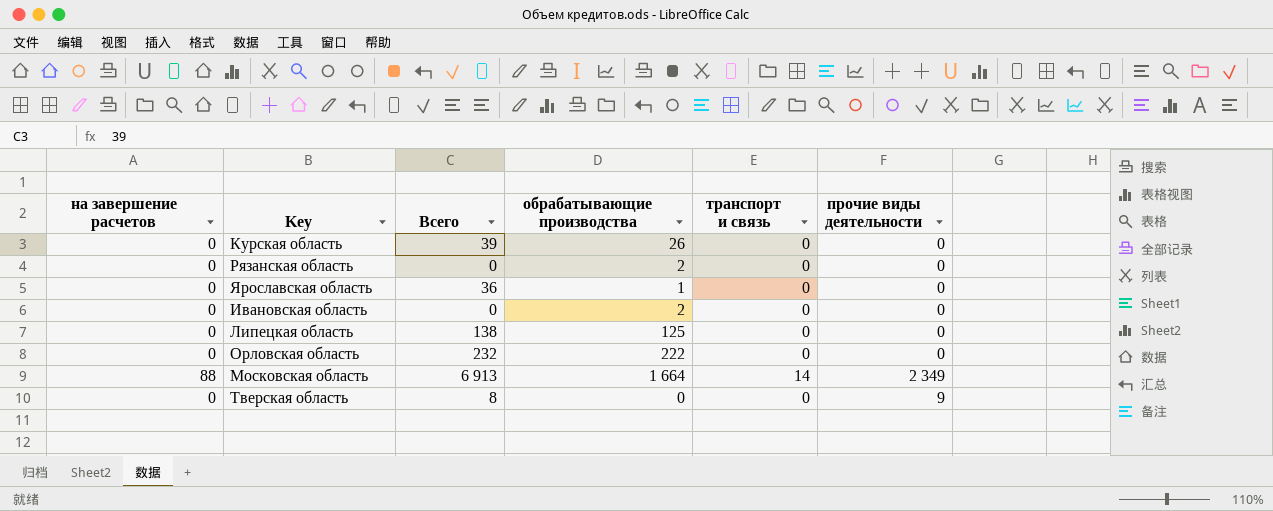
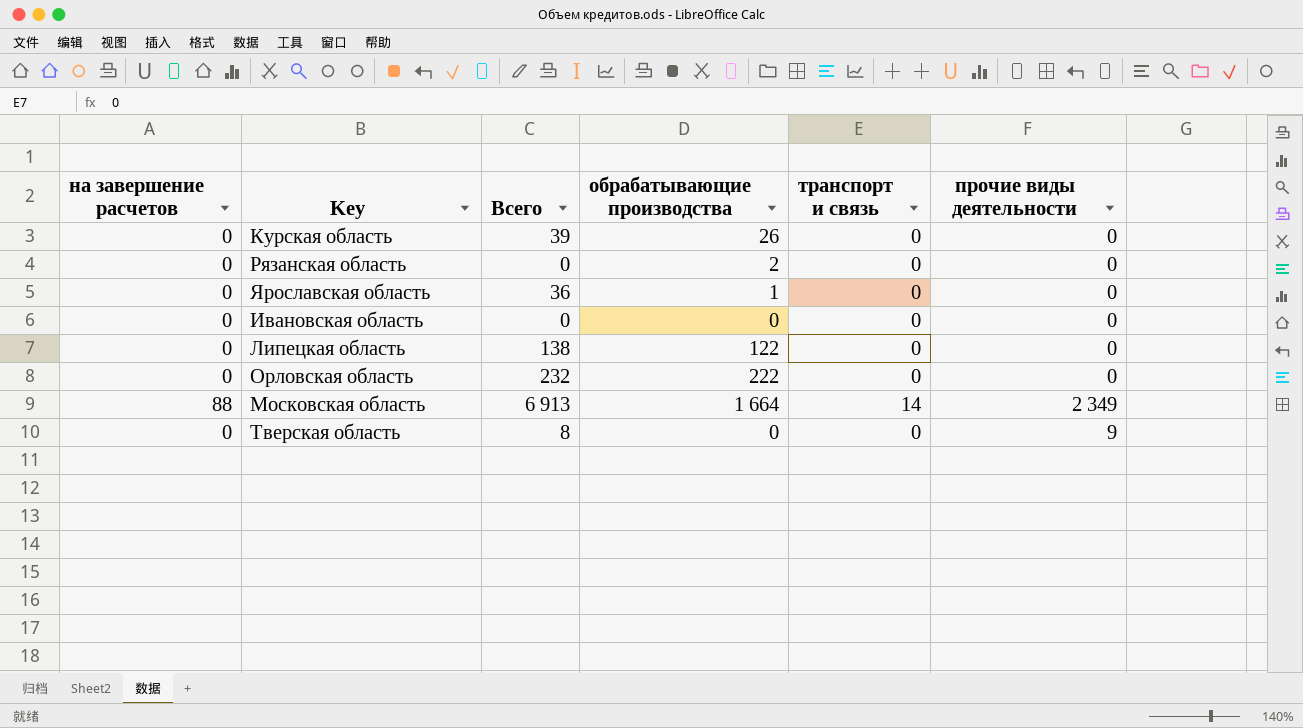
Ивановская область | обрабатывающие производства: 2 -> 0
Липецкая область | обрабатывающие производства: 125 -> 122

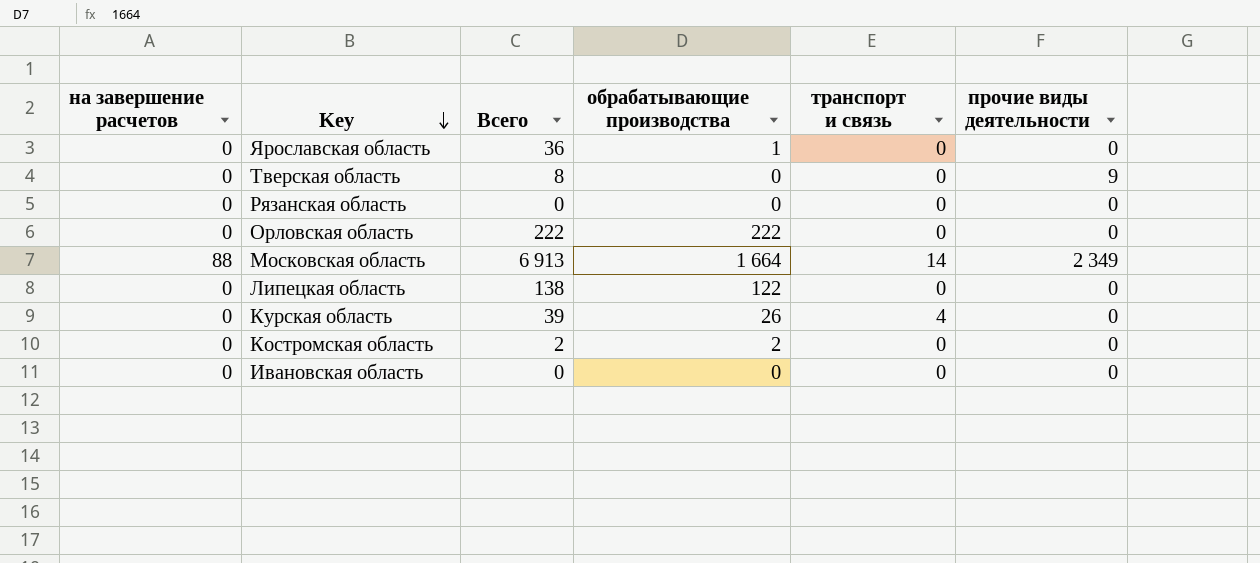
row order: none -> Key descending
Рязанская область | обрабатывающие производства: 2 -> 0
Орловская область | Всего: 232 -> 222
Курская область | транспорт и связь: 0 -> 4
row Костромская область: none -> 0 | 2 | 2 | 0 | 0

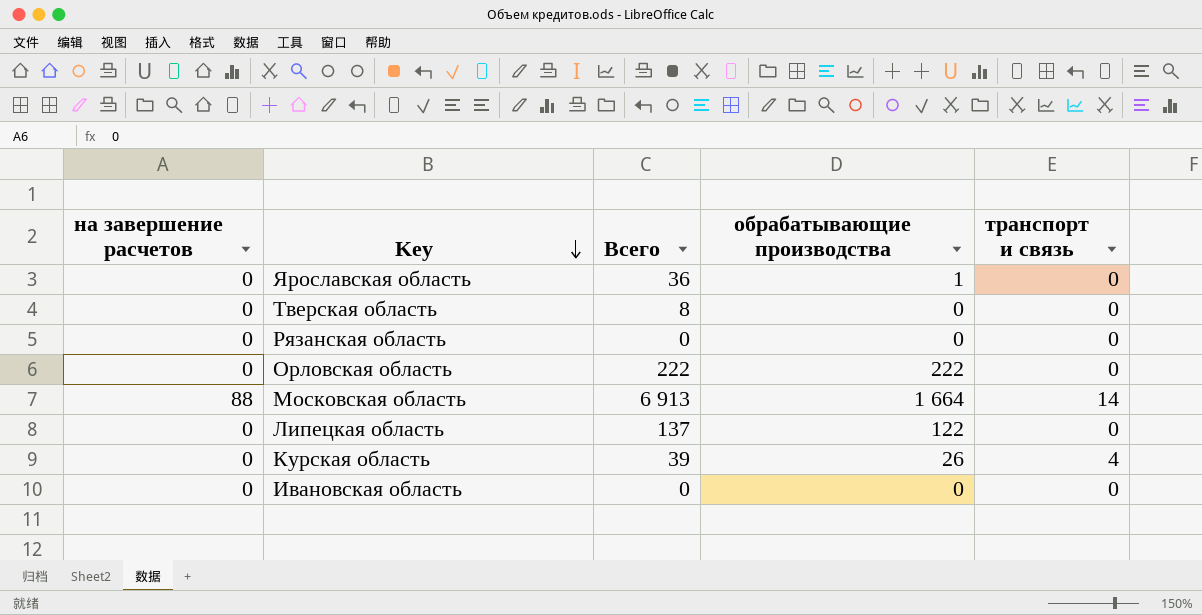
column прочие виды деятельности | position: 6 -> none
row Костромская область: 0 | 2 | 2 | 0 | 0 -> none
Липецкая область | Всего: 138 -> 137

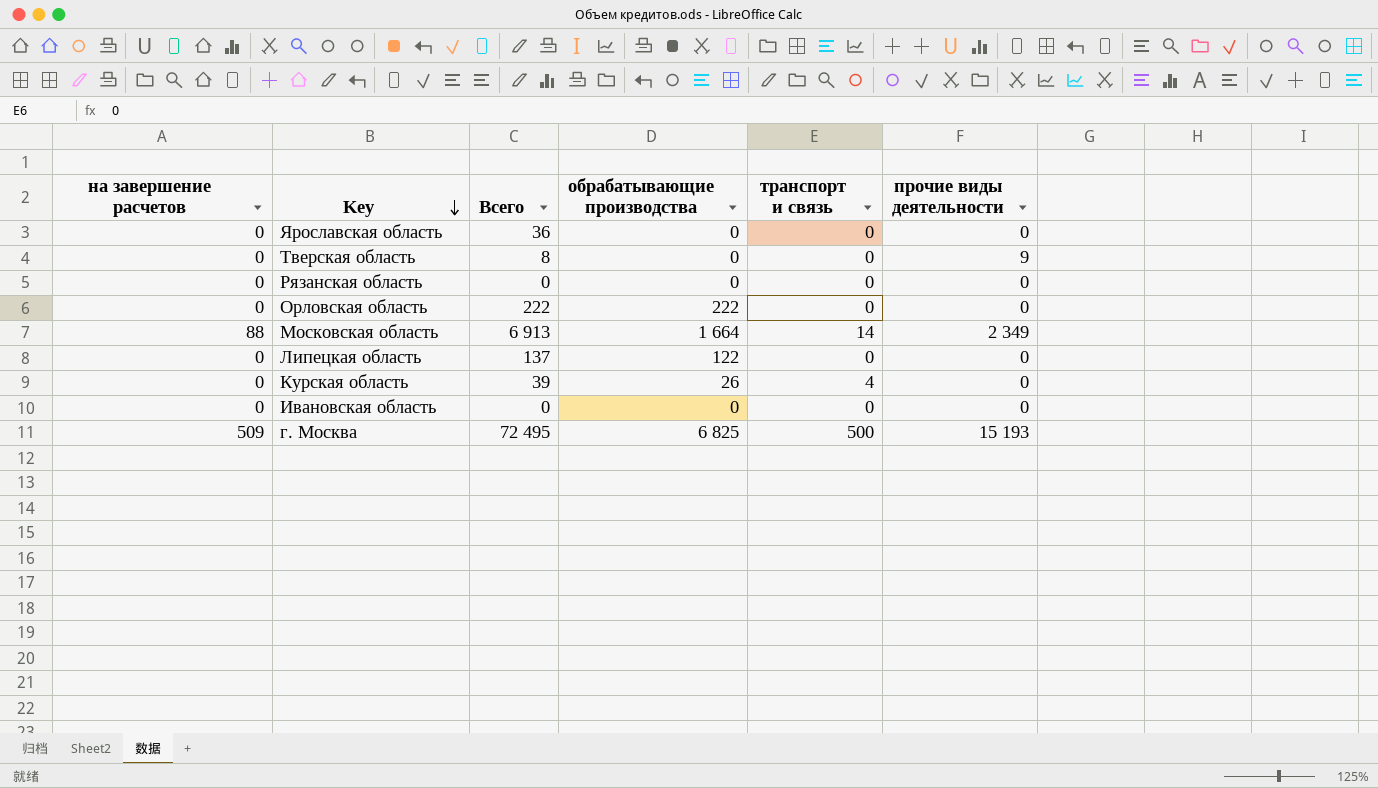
column прочие виды деятельности | position: none -> 6
Ярославская область | обрабатывающие производства: 1 -> 0
row г. Москва: none -> 509 | 72 495 | 6 825 | 500 | 15 193

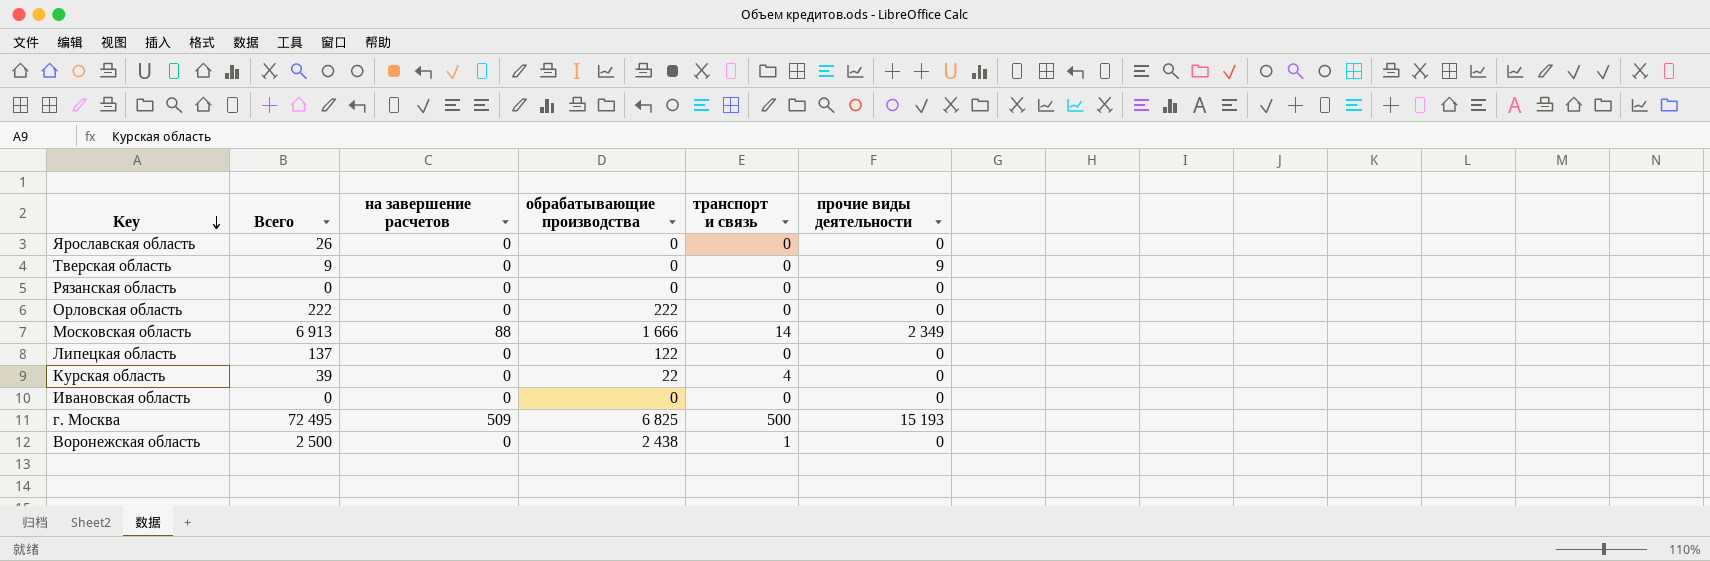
column на завершение расчетов | position: 1 -> 3
Ярославская область | Всего: 36 -> 26
Тверская область | Всего: 8 -> 9
Московская область | обрабатывающие производства: 1 664 -> 1 666
Курская область | обрабатывающие производства: 26 -> 22
row Воронежская область: none -> 2 500 | 0 | 2 438 | 1 | 0

